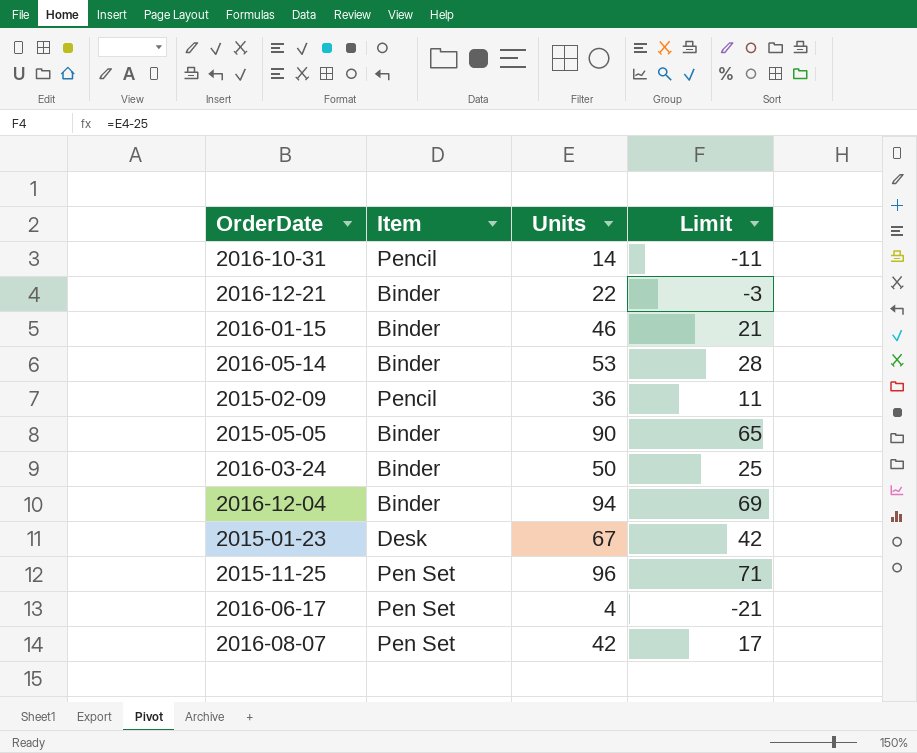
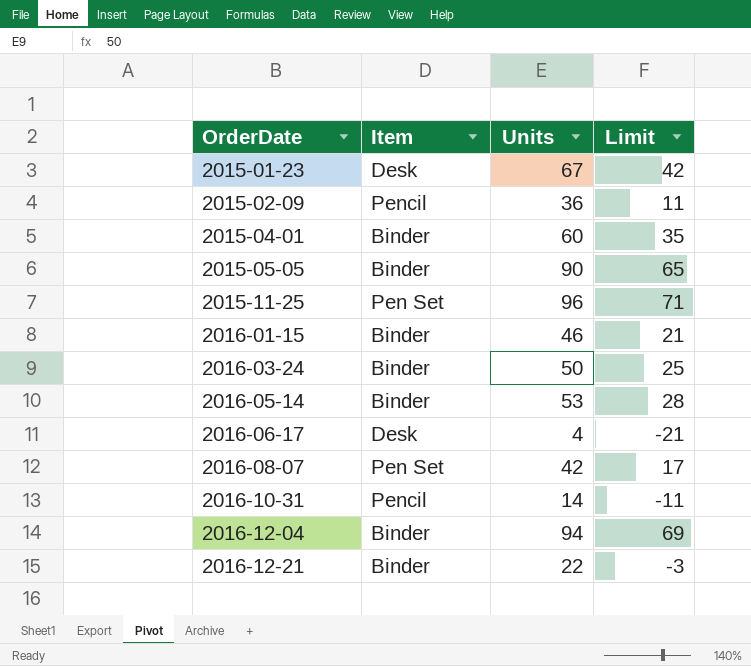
row order: none -> OrderDate ascending
row 2015-04-01: none -> Binder | 60 | 35
2016-06-17 | Item: Pen Set -> Desk

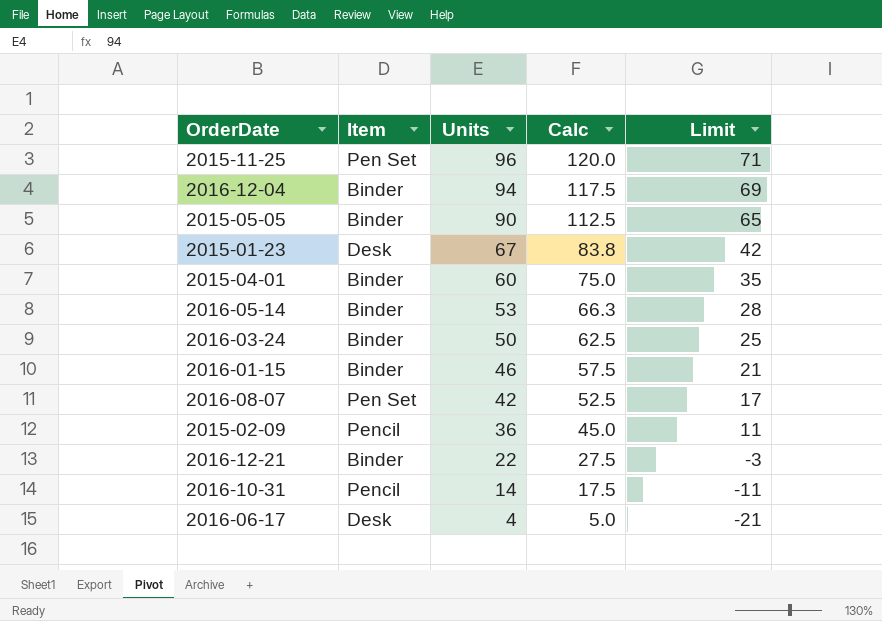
row order: OrderDate ascending -> Units descending
column Calc | formula: none -> [Units] * 1.25

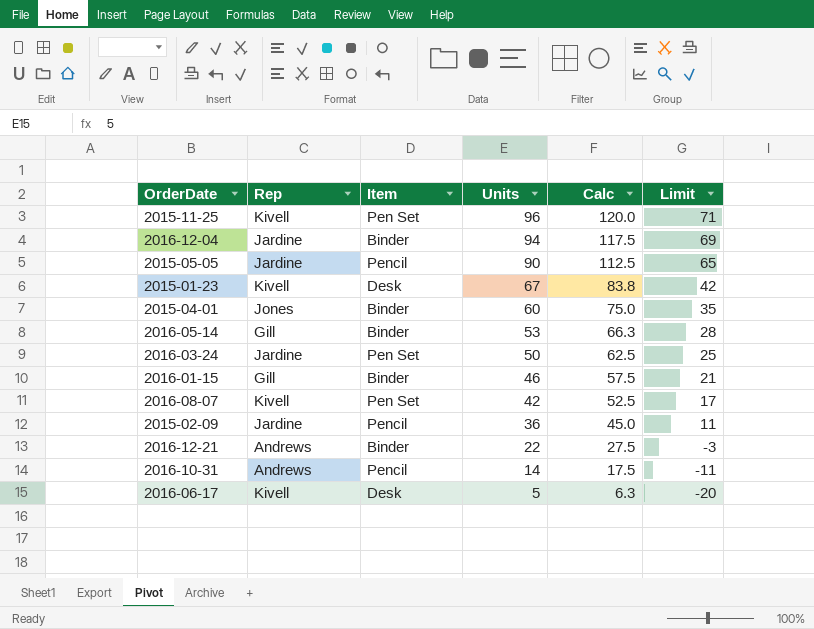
column Rep | position: none -> 2
2015-05-05 | Item: Binder -> Pencil
2016-03-24 | Item: Binder -> Pen Set
2016-06-17 | Units: 4 -> 5
2016-06-17 | Calc: 5.0 -> 6.3
2016-06-17 | Limit: -21 -> -20

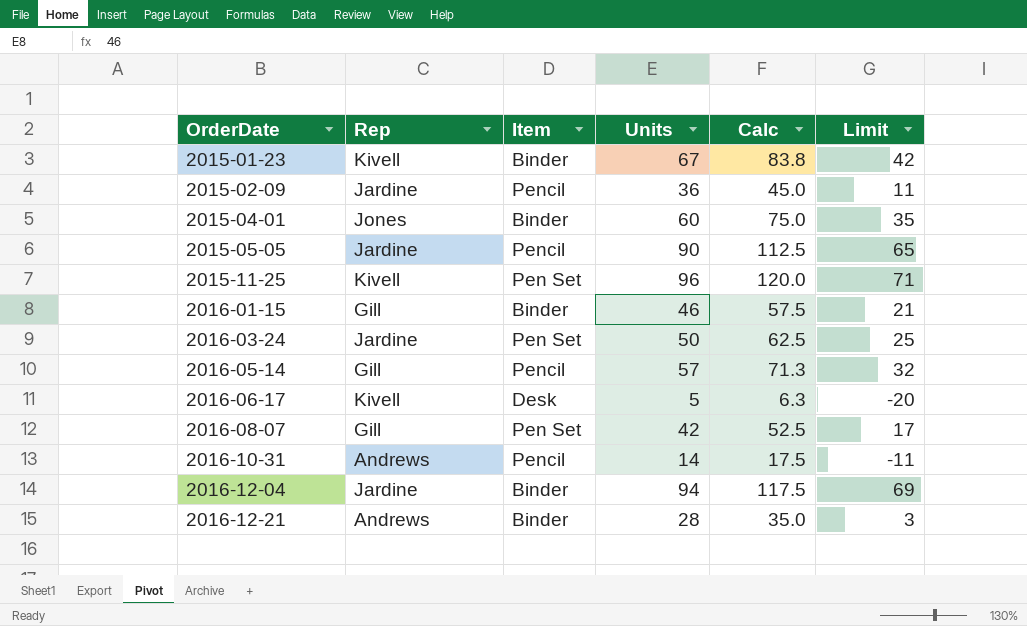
row order: Units descending -> OrderDate ascending
2015-01-23 | Item: Desk -> Binder
2016-05-14 | Item: Binder -> Pencil
2016-05-14 | Units: 53 -> 57
2016-05-14 | Calc: 66.3 -> 71.3
2016-05-14 | Limit: 28 -> 32
2016-08-07 | Rep: Kivell -> Gill
2016-12-21 | Units: 22 -> 28
2016-12-21 | Calc: 27.5 -> 35.0
2016-12-21 | Limit: -3 -> 3

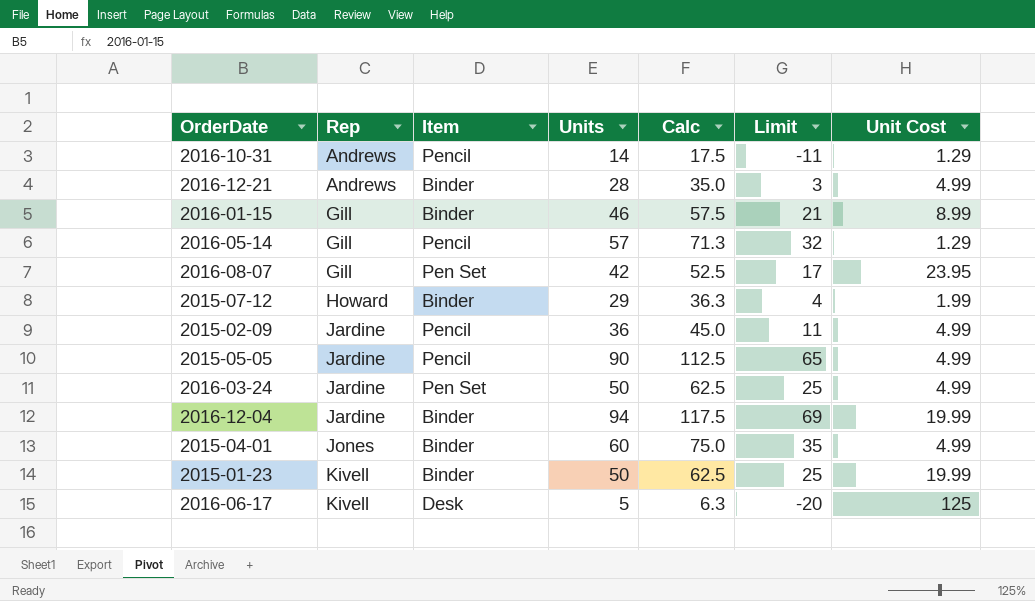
row order: OrderDate ascending -> Rep ascending
column Unit Cost | position: none -> 7
row 2015-11-25: Kivell | Pen Set | 96 | 120.0 | 71 -> none
row 2015-07-12: none -> Howard | Binder | 29 | 36.3 | 4 | 1.99
2015-01-23 | Units: 67 -> 50
2015-01-23 | Calc: 83.8 -> 62.5
2015-01-23 | Limit: 42 -> 25

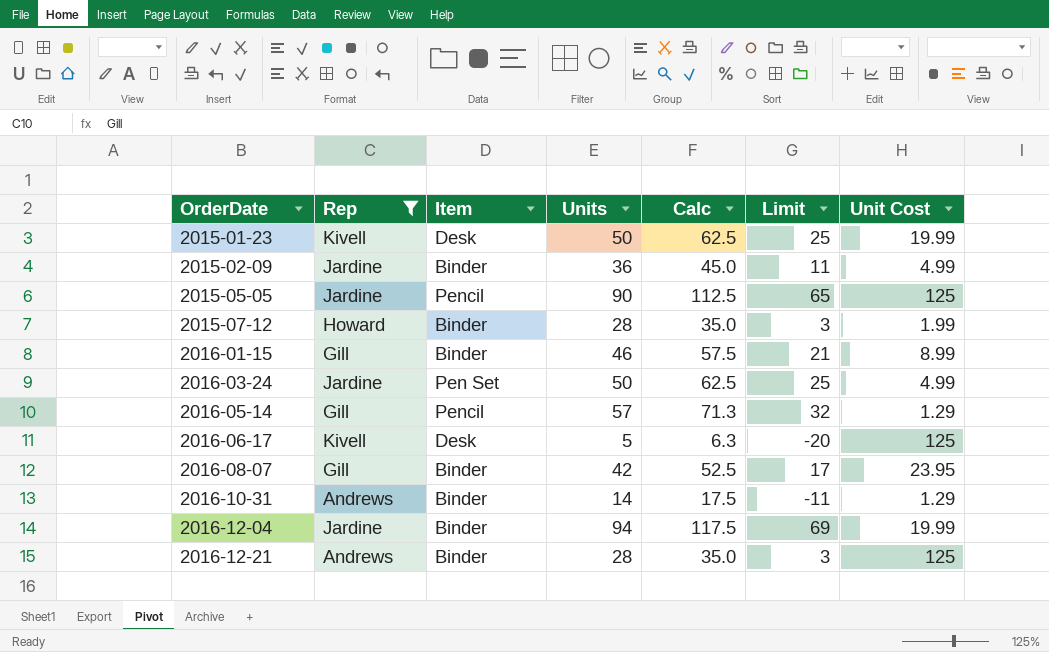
filter: none -> Rep != Jones
row order: Rep ascending -> OrderDate ascending
2015-01-23 | Item: Binder -> Desk
2015-02-09 | Item: Pencil -> Binder
2015-05-05 | Unit Cost: 4.99 -> 125
2015-07-12 | Units: 29 -> 28
2015-07-12 | Calc: 36.3 -> 35.0
2015-07-12 | Limit: 4 -> 3
2016-08-07 | Item: Pen Set -> Binder
2016-10-31 | Item: Pencil -> Binder
2016-12-21 | Unit Cost: 4.99 -> 125

